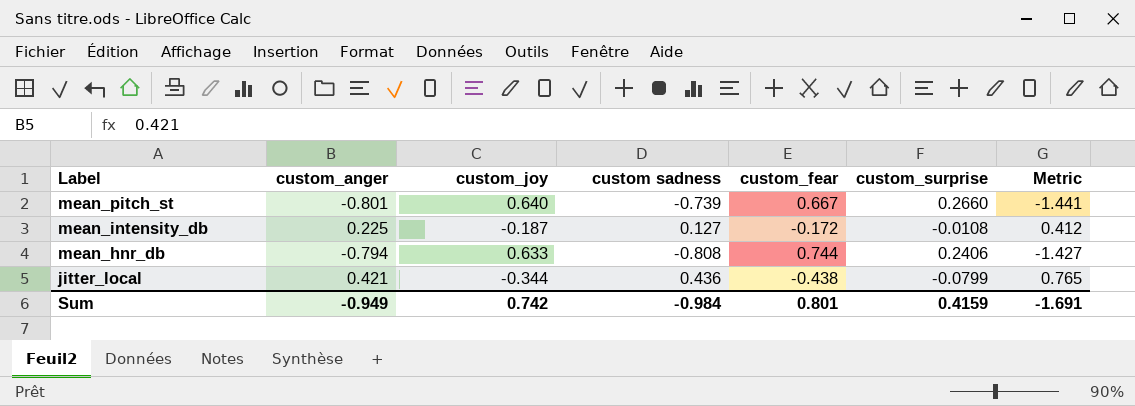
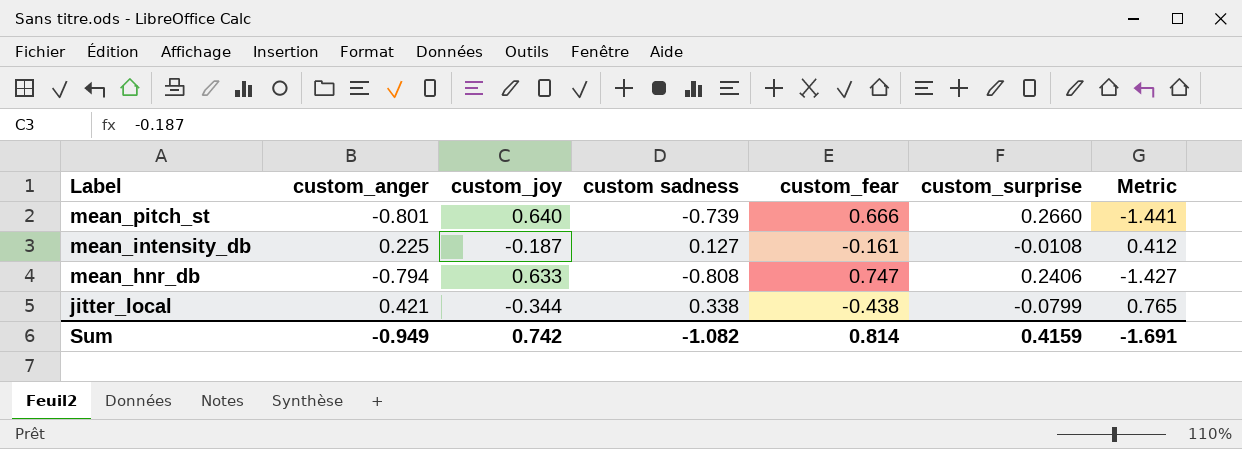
mean_pitch_st | custom_fear: 0.667 -> 0.666
mean_intensity_db | custom_fear: -0.172 -> -0.161
mean_hnr_db | custom_fear: 0.744 -> 0.747
jitter_local | custom sadness: 0.436 -> 0.338
Sum | custom sadness: -0.984 -> -1.082
Sum | custom_fear: 0.801 -> 0.814

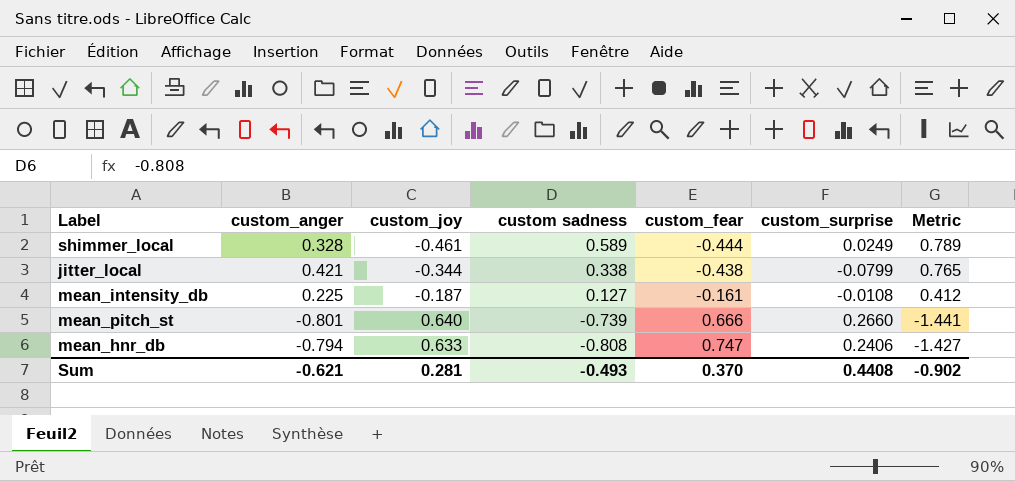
row order: Label descending -> custom sadness descending
row shimmer_local: none -> 0.328 | -0.461 | 0.589 | -0.444 | 0.0249 | 0.789
Sum | custom_anger: -0.949 -> -0.621
Sum | custom_joy: 0.742 -> 0.281
Sum | custom sadness: -1.082 -> -0.493
Sum | custom_fear: 0.814 -> 0.370
Sum | custom_surprise: 0.4159 -> 0.4408
Sum | Metric: -1.691 -> -0.902

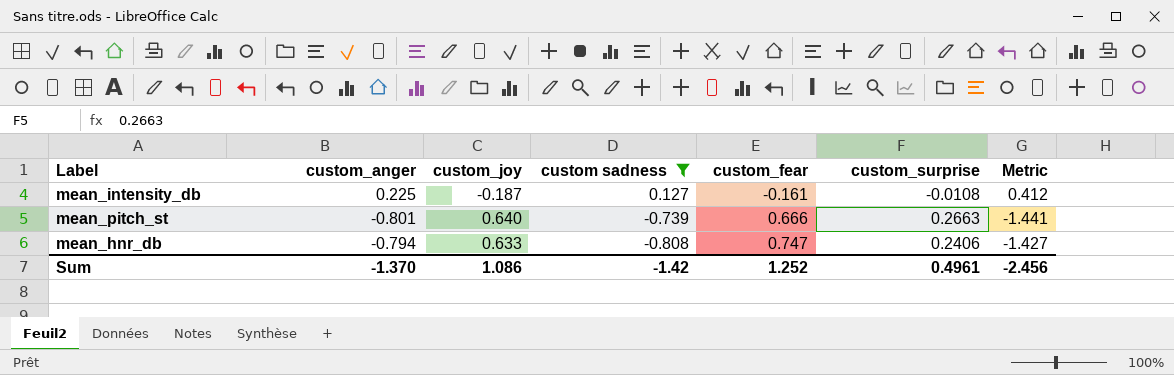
filter: none -> custom sadness <= 0.127
mean_pitch_st | custom_surprise: 0.2660 -> 0.2663
Sum | custom_anger: -0.621 -> -1.370
Sum | custom_joy: 0.281 -> 1.086
Sum | custom sadness: -0.493 -> -1.42
Sum | custom_fear: 0.370 -> 1.252
Sum | custom_surprise: 0.4408 -> 0.4961
Sum | Metric: -0.902 -> -2.456

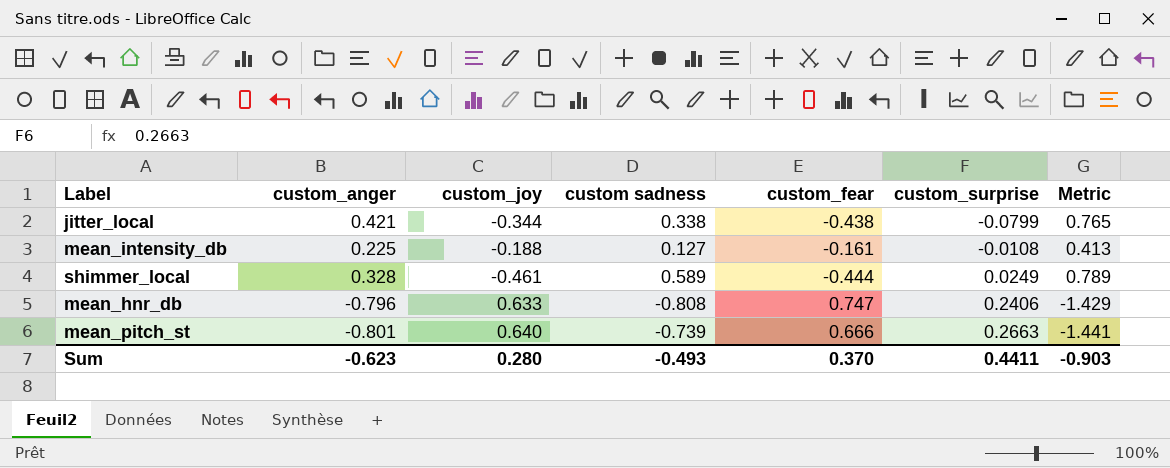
filter: custom sadness <= 0.127 -> none
row order: custom sadness descending -> custom_surprise ascending
mean_intensity_db | custom_joy: -0.187 -> -0.188
mean_intensity_db | Metric: 0.412 -> 0.413
mean_hnr_db | custom_anger: -0.794 -> -0.796
mean_hnr_db | Metric: -1.427 -> -1.429
Sum | custom_anger: -1.370 -> -0.623
Sum | custom_joy: 1.086 -> 0.280
Sum | custom sadness: -1.42 -> -0.493
Sum | custom_fear: 1.252 -> 0.370
Sum | custom_surprise: 0.4961 -> 0.4411
Sum | Metric: -2.456 -> -0.903

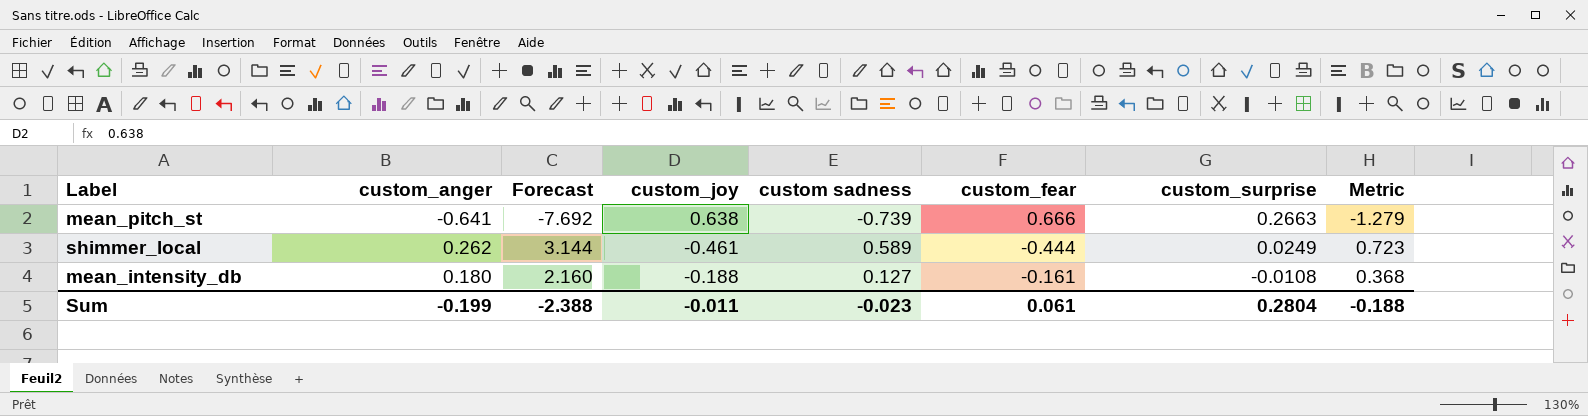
row order: custom_surprise ascending -> custom_surprise descending
column Forecast | formula: none -> [custom_anger] * 12
row jitter_local: 0.421 | -0.344 | 0.338 | -0.438 | -0.0799 | 0.765 -> none
row mean_hnr_db: -0.796 | 0.633 | -0.808 | 0.747 | 0.2406 | -1.429 -> none
mean_pitch_st | custom_anger: -0.801 -> -0.641
mean_pitch_st | custom_joy: 0.640 -> 0.638
mean_pitch_st | Metric: -1.441 -> -1.279
shimmer_local | custom_anger: 0.328 -> 0.262
shimmer_local | Metric: 0.789 -> 0.723
mean_intensity_db | custom_anger: 0.225 -> 0.180
mean_intensity_db | Metric: 0.413 -> 0.368
Sum | custom_anger: -0.623 -> -0.199
Sum | custom_joy: 0.280 -> -0.011
Sum | custom sadness: -0.493 -> -0.023
Sum | custom_fear: 0.370 -> 0.061
Sum | custom_surprise: 0.4411 -> 0.2804
Sum | Metric: -0.903 -> -0.188

